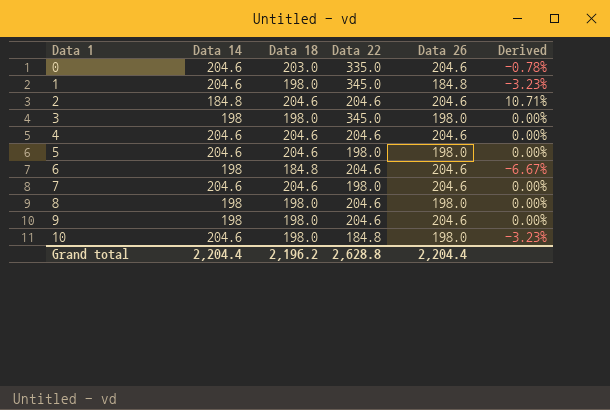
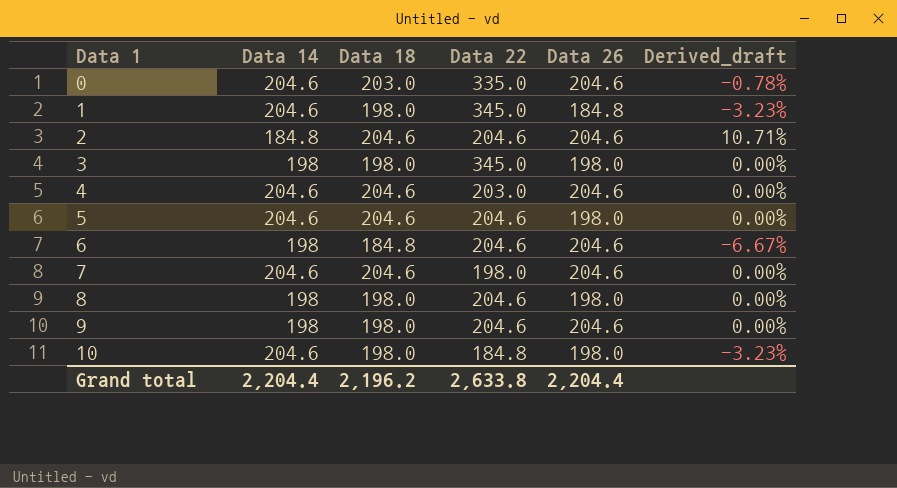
column name: Derived -> Derived_draft
4 | Data 22: 204.6 -> 203.0
5 | Data 22: 198.0 -> 204.6
Grand total | Data 22: 2,628.8 -> 2,633.8

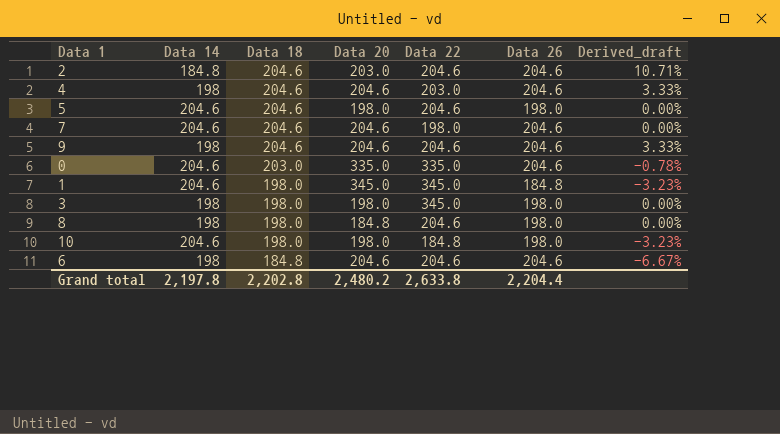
row order: Data 1 ascending -> Data 18 descending
column Data 20 | position: none -> 4
4 | Data 14: 204.6 -> 198
4 | Derived_draft: 0.00% -> 3.33%
9 | Data 18: 198.0 -> 204.6
9 | Derived_draft: 0.00% -> 3.33%
Grand total | Data 14: 2,204.4 -> 2,197.8
Grand total | Data 18: 2,196.2 -> 2,202.8

